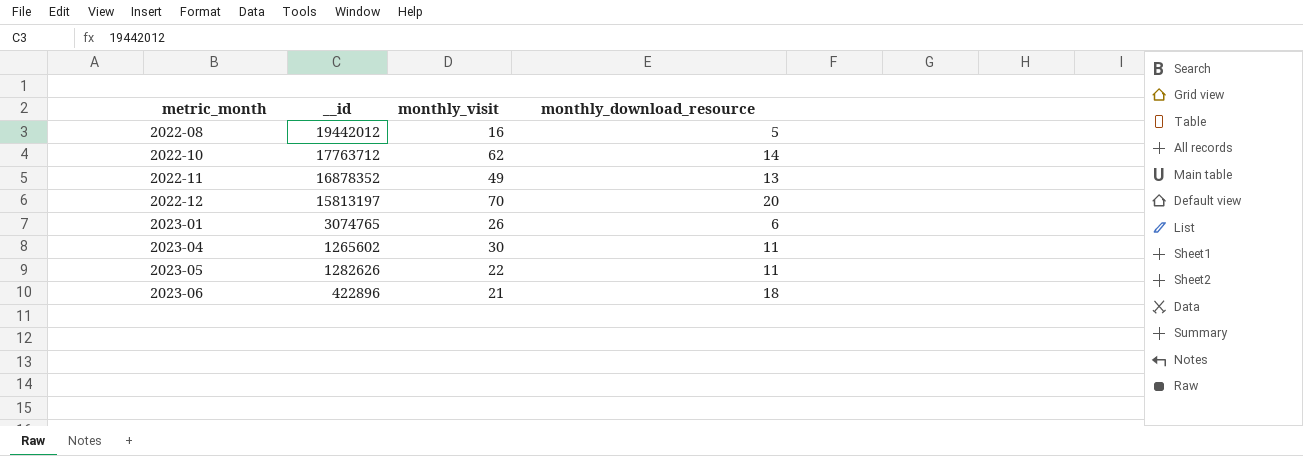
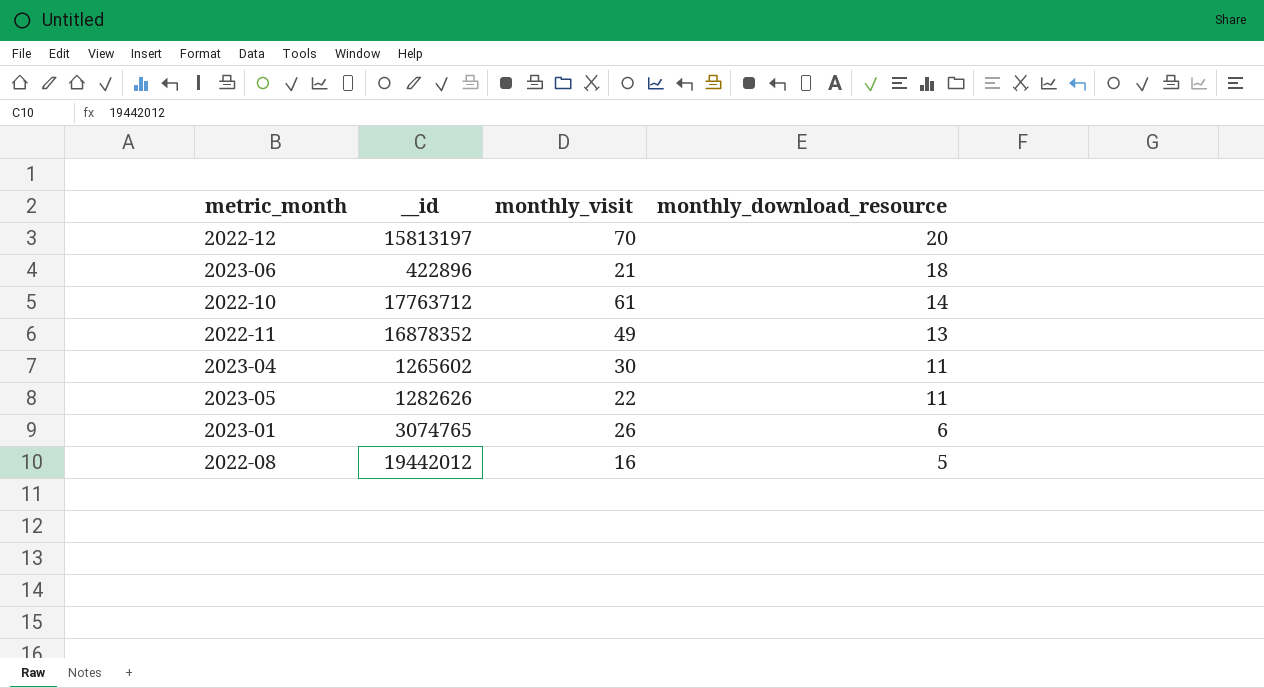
row order: metric_month ascending -> monthly_download_resource descending
2022-10 | monthly_visit: 62 -> 61

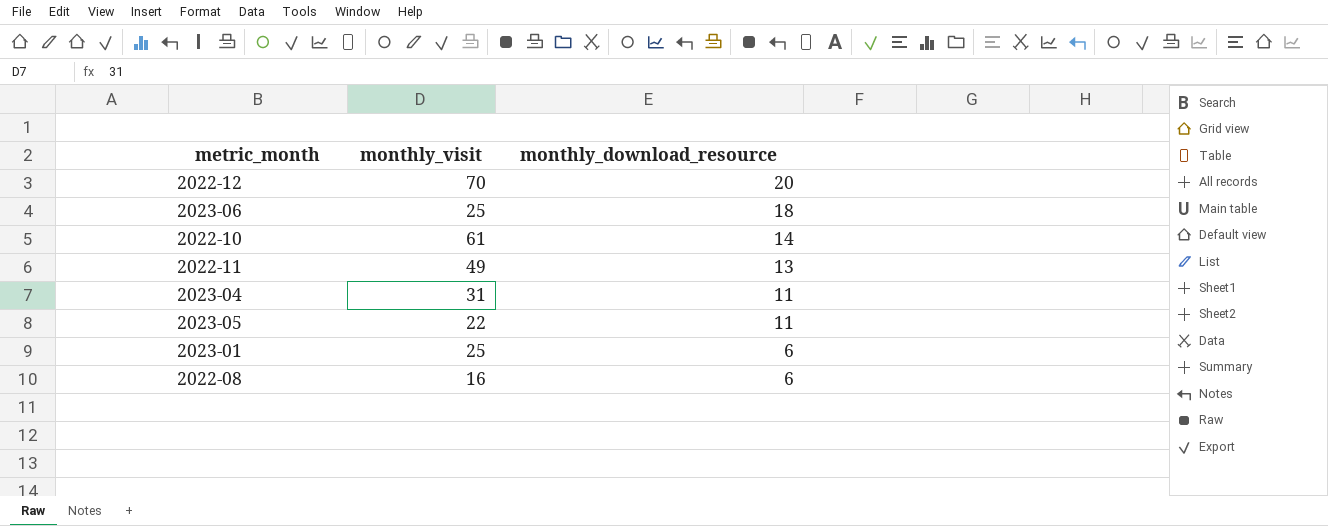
column __id | position: 2 -> none
2023-06 | monthly_visit: 21 -> 25
2023-04 | monthly_visit: 30 -> 31
2023-01 | monthly_visit: 26 -> 25
2022-08 | monthly_download_resource: 5 -> 6

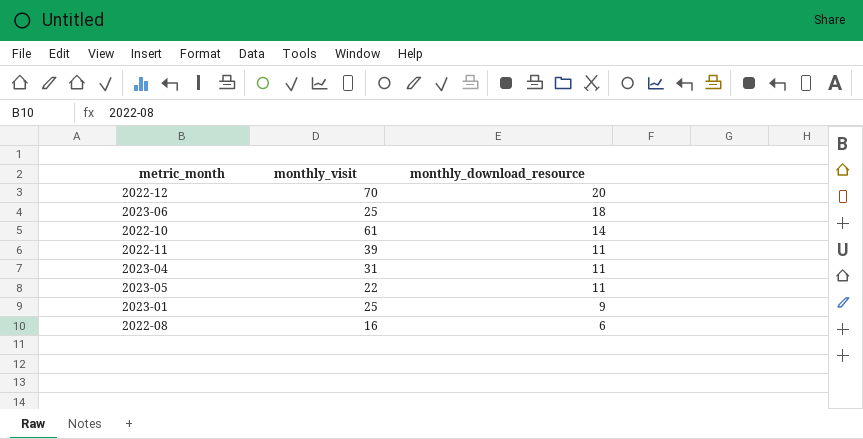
2022-11 | monthly_visit: 49 -> 39
2022-11 | monthly_download_resource: 13 -> 11
2023-01 | monthly_download_resource: 6 -> 9

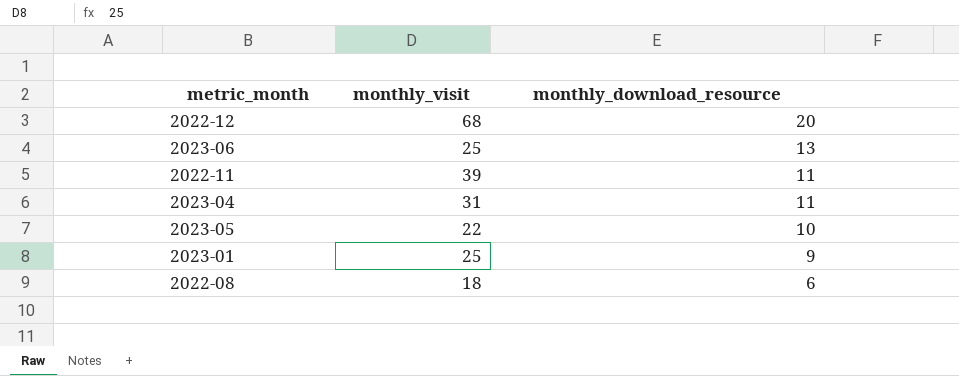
row 2022-10: 61 | 14 -> none
2022-12 | monthly_visit: 70 -> 68
2023-06 | monthly_download_resource: 18 -> 13
2023-05 | monthly_download_resource: 11 -> 10
2022-08 | monthly_visit: 16 -> 18

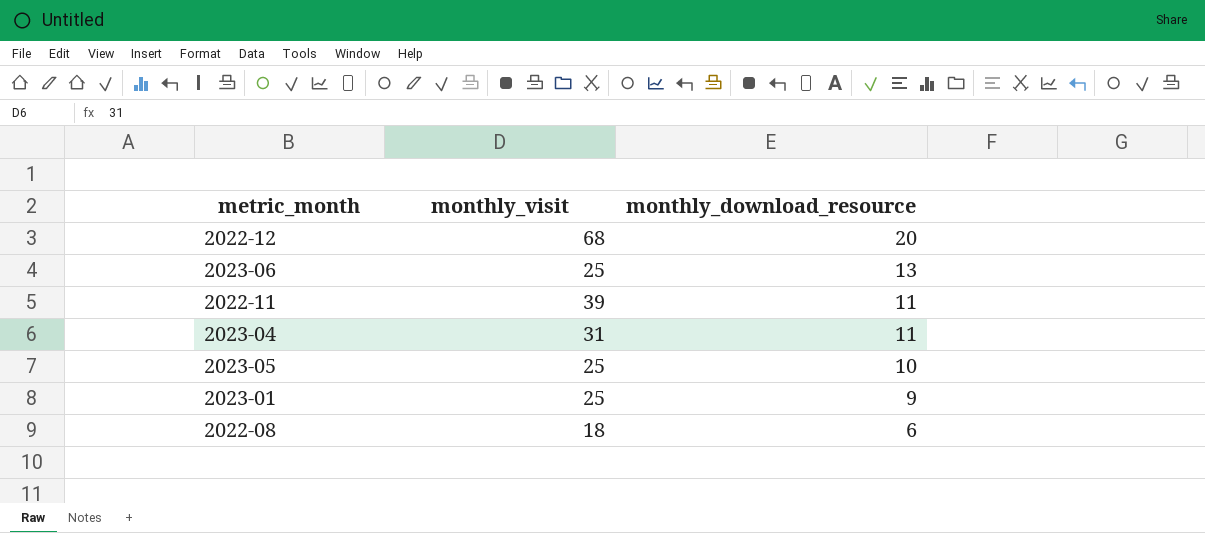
2023-05 | monthly_visit: 22 -> 25

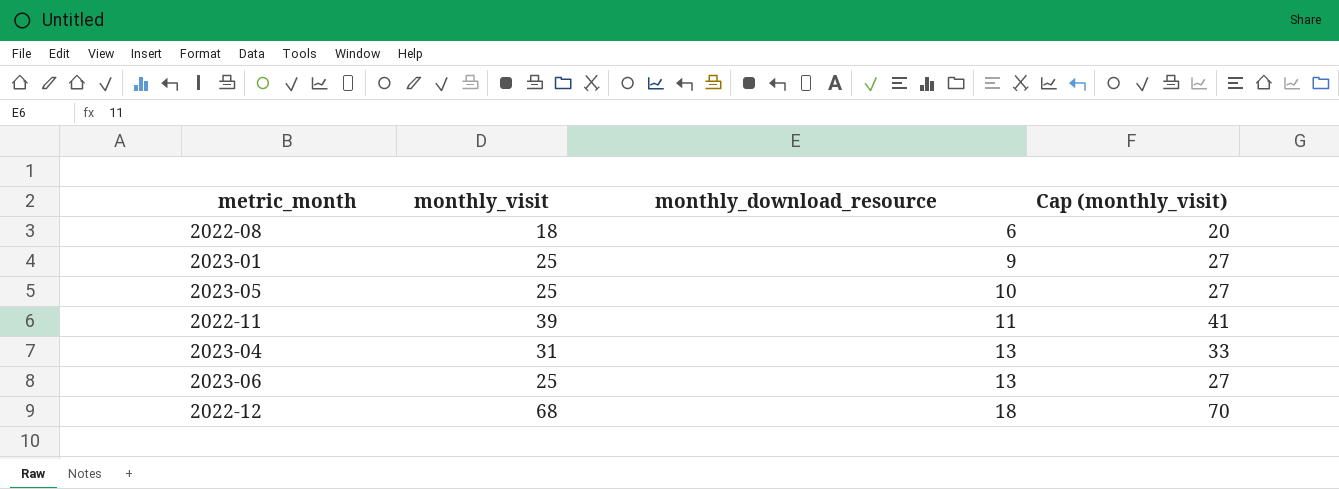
row order: monthly_download_resource descending -> monthly_download_resource ascending
column Cap (monthly_visit) | formula: none -> [monthly_visit] + 2
2023-04 | monthly_download_resource: 11 -> 13
2022-12 | monthly_download_resource: 20 -> 18

